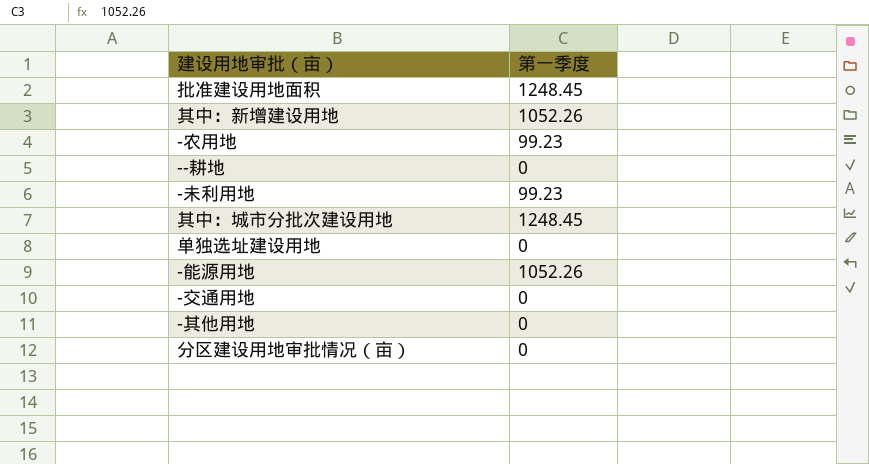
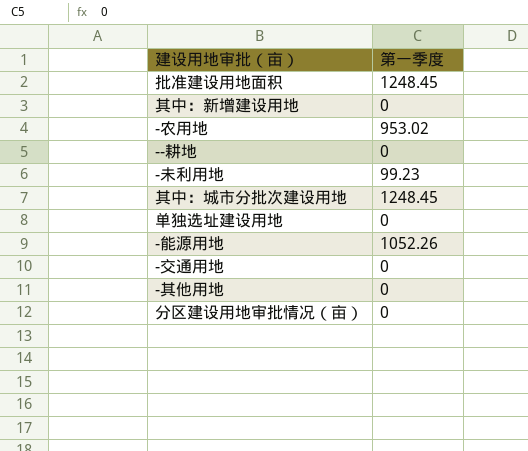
其中：新增建设用地 | 第一季度: 1052.26 -> 0
-农用地 | 第一季度: 99.23 -> 953.02

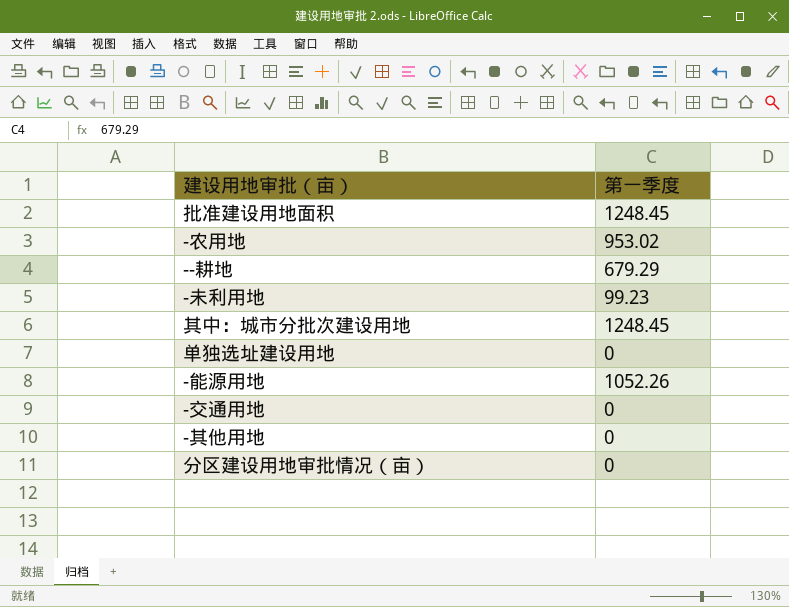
row 其中：新增建设用地: 0 -> none
--耕地 | 第一季度: 0 -> 679.29

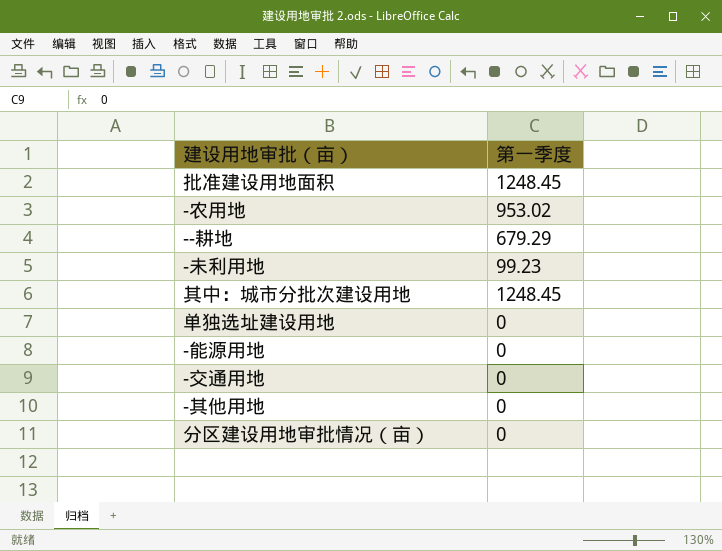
-能源用地 | 第一季度: 1052.26 -> 0

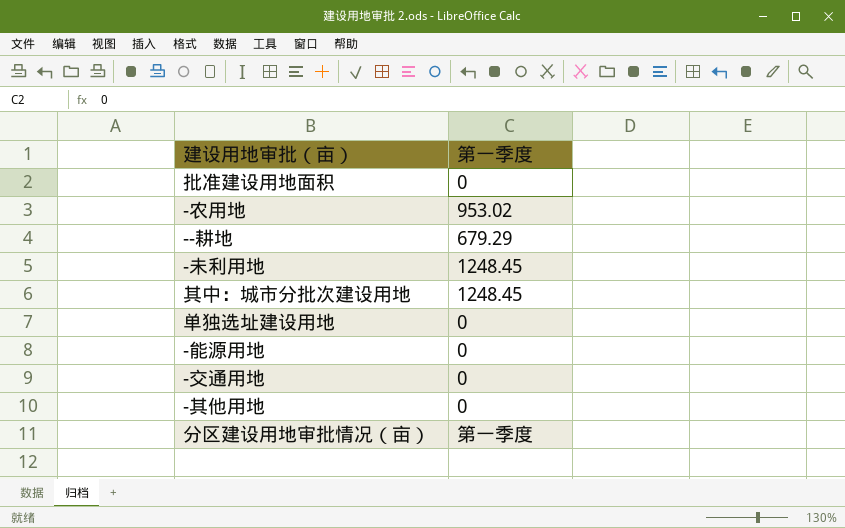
批准建设用地面积 | 第一季度: 1248.45 -> 0
-未利用地 | 第一季度: 99.23 -> 1248.45
分区建设用地审批情况（亩） | 第一季度: 0 -> 第一季度

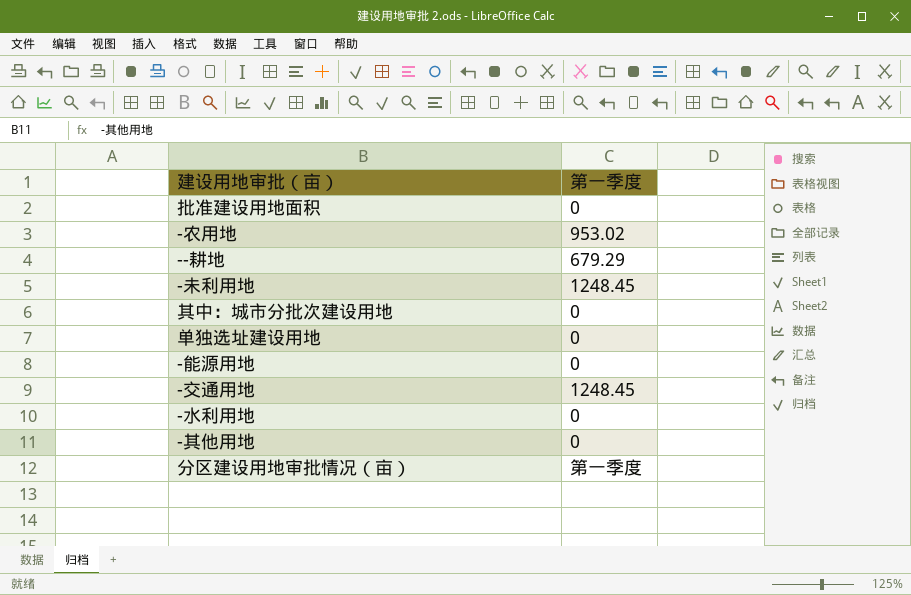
其中：城市分批次建设用地 | 第一季度: 1248.45 -> 0
-交通用地 | 第一季度: 0 -> 1248.45
row -水利用地: none -> 0

